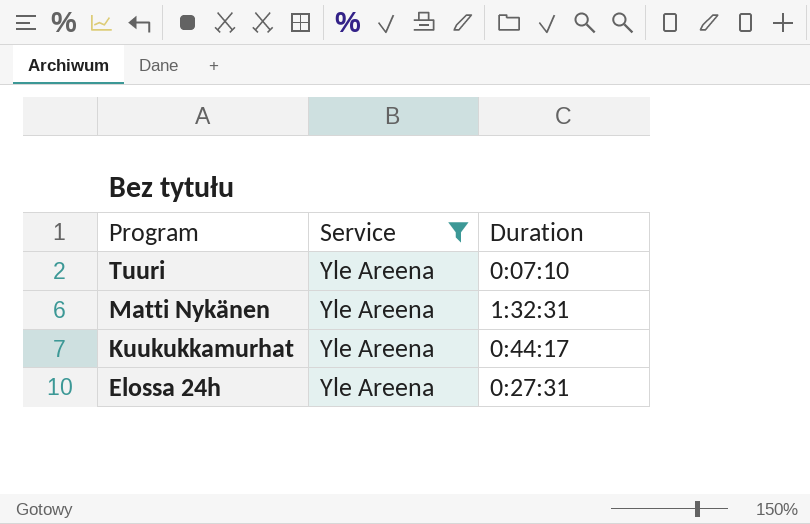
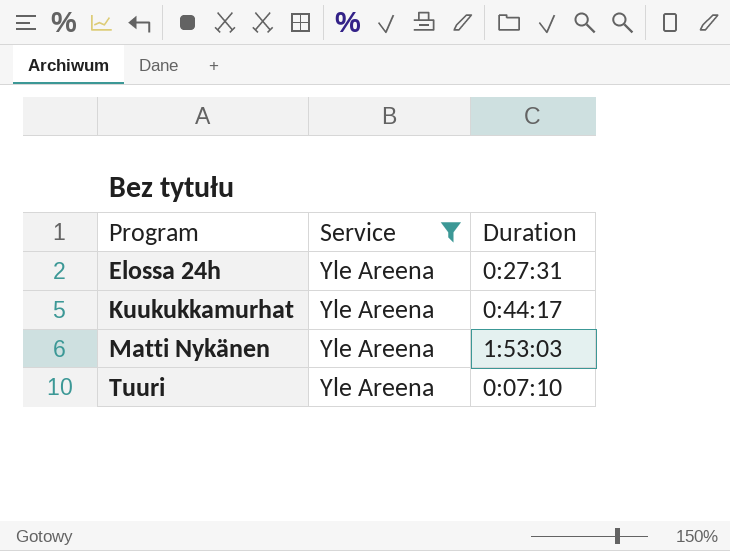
row order: Program descending -> Program ascending
Matti Nykänen | Duration: 1:32:31 -> 1:53:03

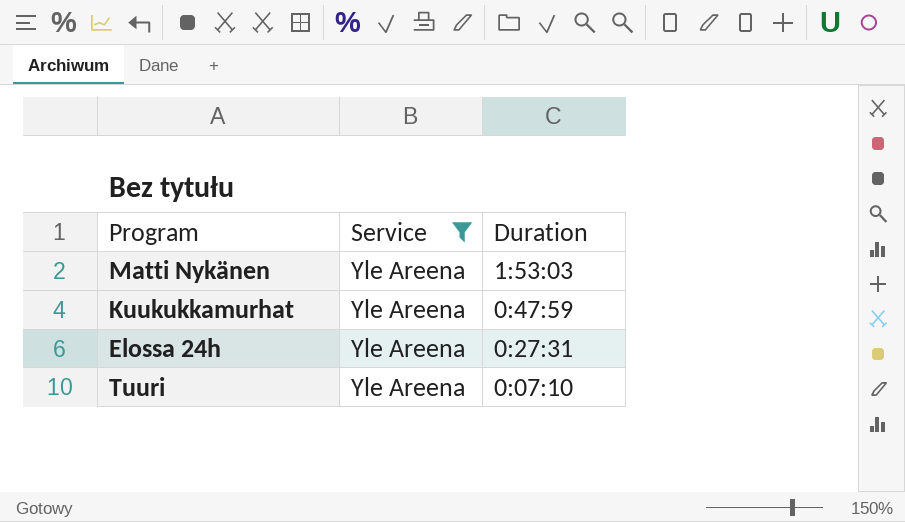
row order: Program ascending -> Duration descending
Kuukukkamurhat | Duration: 0:44:17 -> 0:47:59

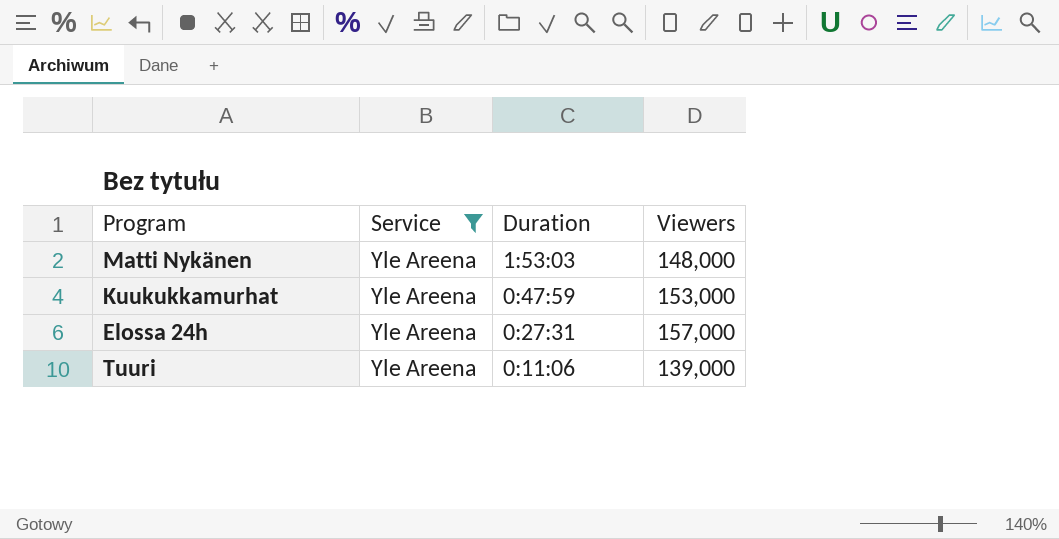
column Viewers | position: none -> 4
Tuuri | Duration: 0:07:10 -> 0:11:06

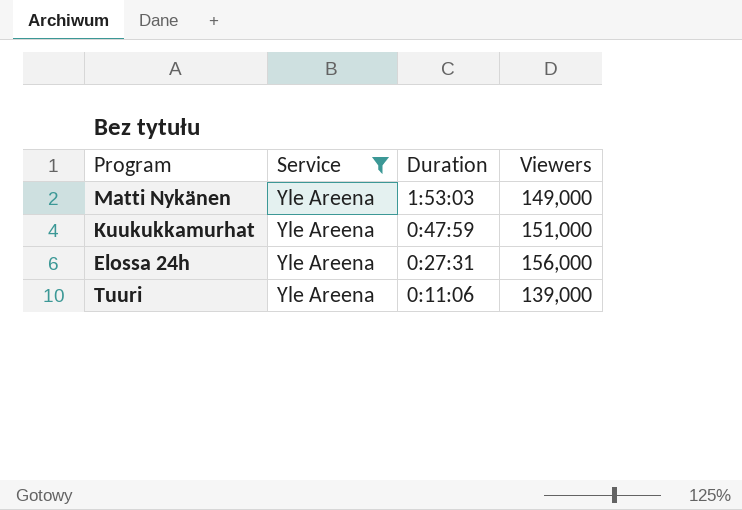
Matti Nykänen | Viewers: 148,000 -> 149,000
Kuukukkamurhat | Viewers: 153,000 -> 151,000
Elossa 24h | Viewers: 157,000 -> 156,000

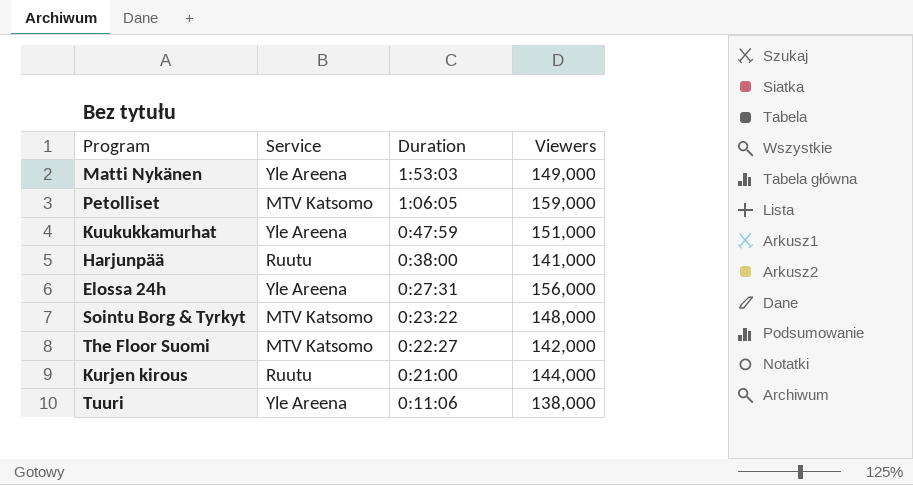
filter: Service = Yle Areena -> none
Tuuri | Viewers: 139,000 -> 138,000

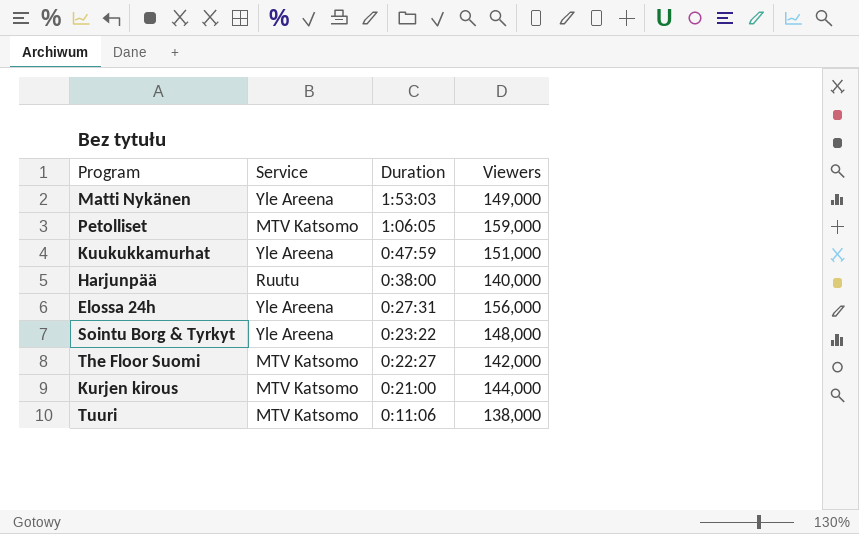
Harjunpää | Viewers: 141,000 -> 140,000
Sointu Borg & Tyrkyt | Service: MTV Katsomo -> Yle Areena
Kurjen kirous | Service: Ruutu -> MTV Katsomo
Tuuri | Service: Yle Areena -> MTV Katsomo

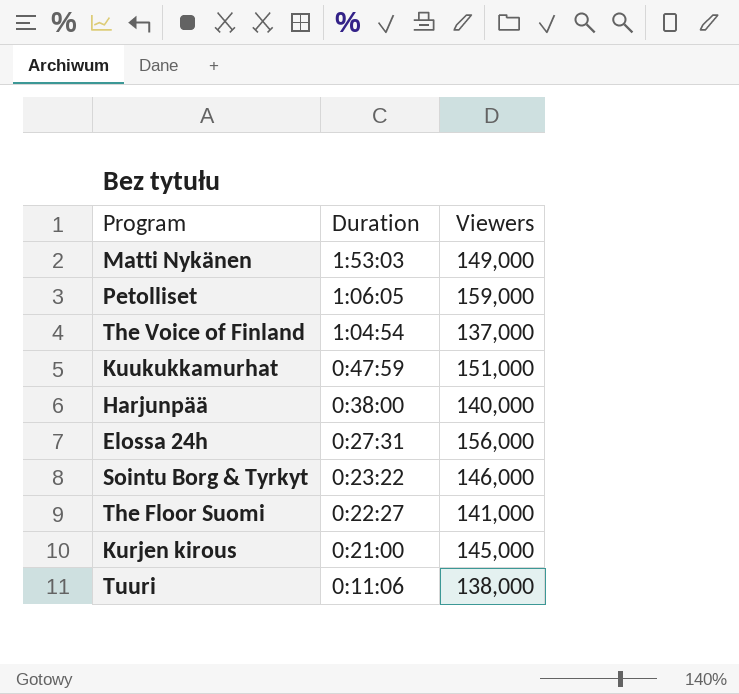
column Service | position: 2 -> none
row The Voice of Finland: none -> 1:04:54 | 137,000
Sointu Borg & Tyrkyt | Viewers: 148,000 -> 146,000
The Floor Suomi | Viewers: 142,000 -> 141,000
Kurjen kirous | Viewers: 144,000 -> 145,000

